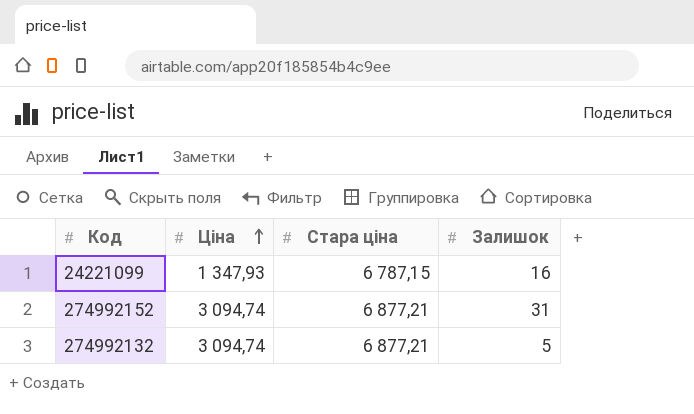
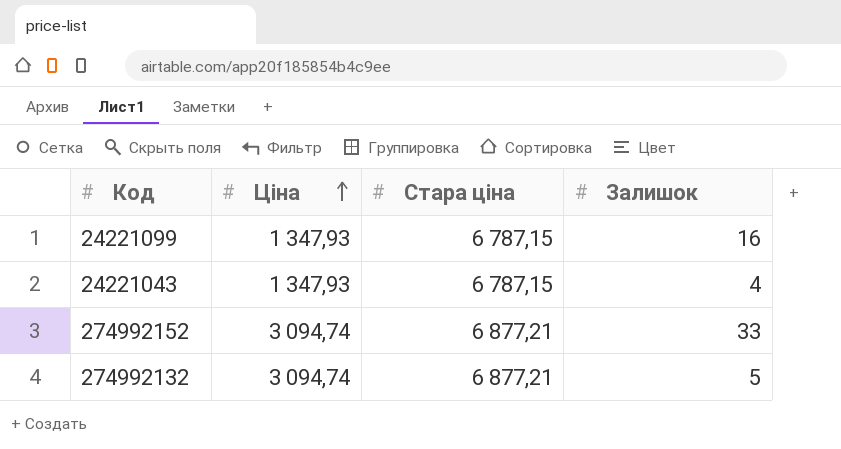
row 24221043: none -> 1 347,93 | 6 787,15 | 4
274992152 | Залишок: 31 -> 33

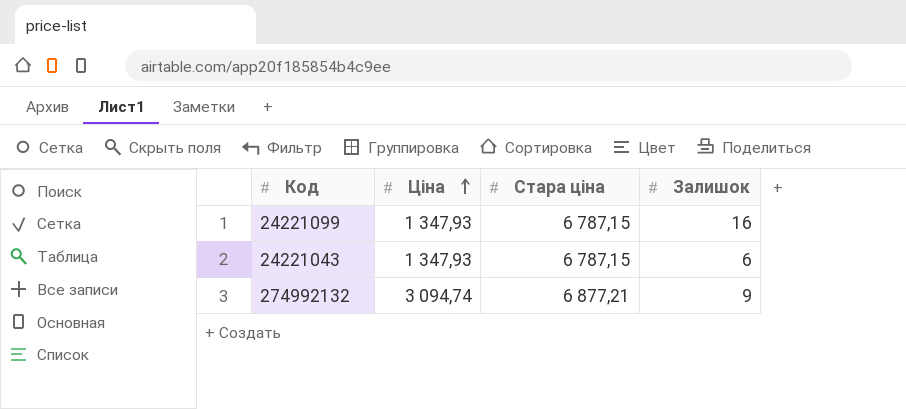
row 274992152: 3 094,74 | 6 877,21 | 33 -> none
24221043 | Залишок: 4 -> 6
274992132 | Залишок: 5 -> 9

